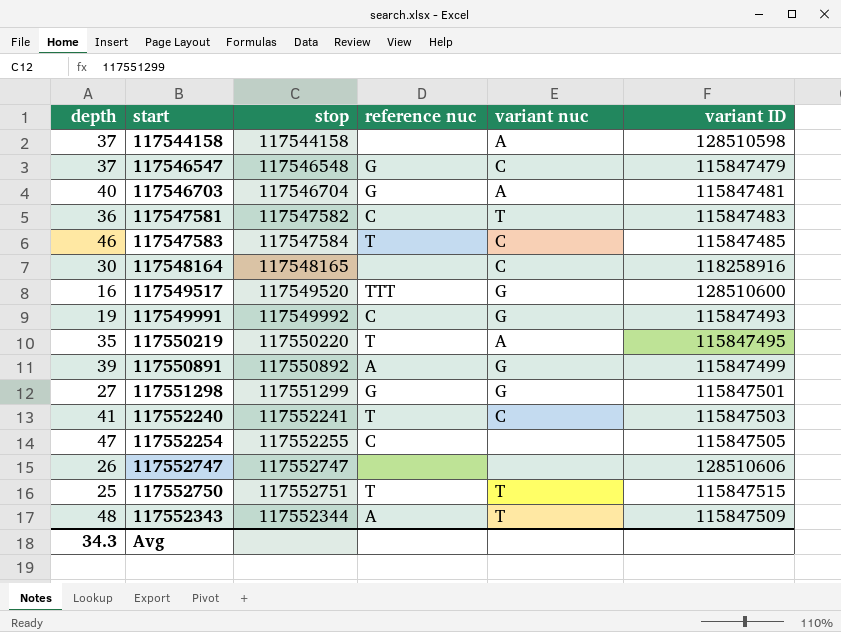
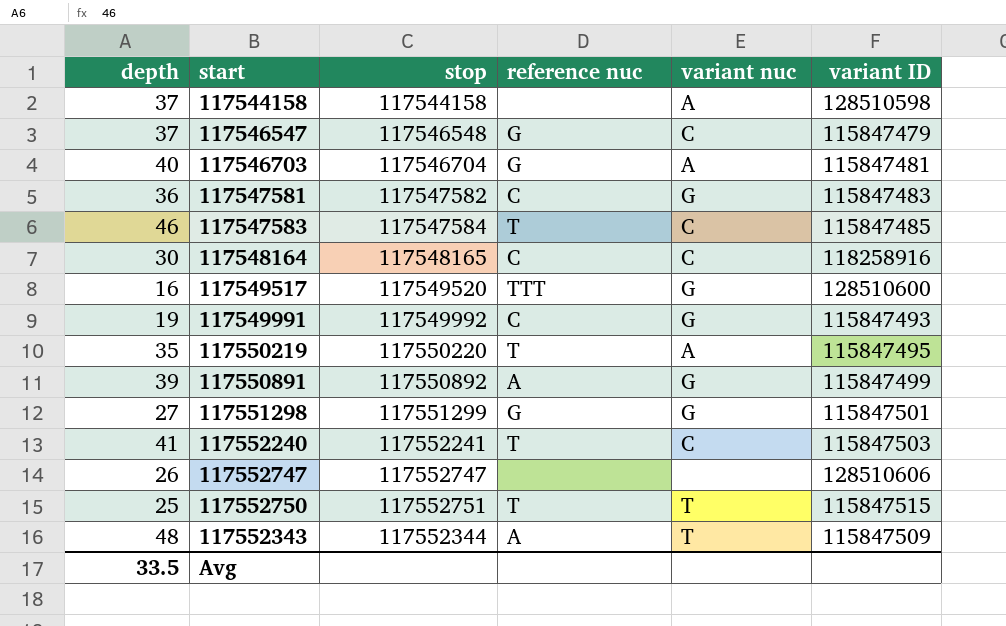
row 117552254: 47 | 117552255 | C | none | 115847505 -> none
117547581 | variant nuc: T -> G
117548164 | reference nuc: none -> C
Avg | depth: 34.3 -> 33.5

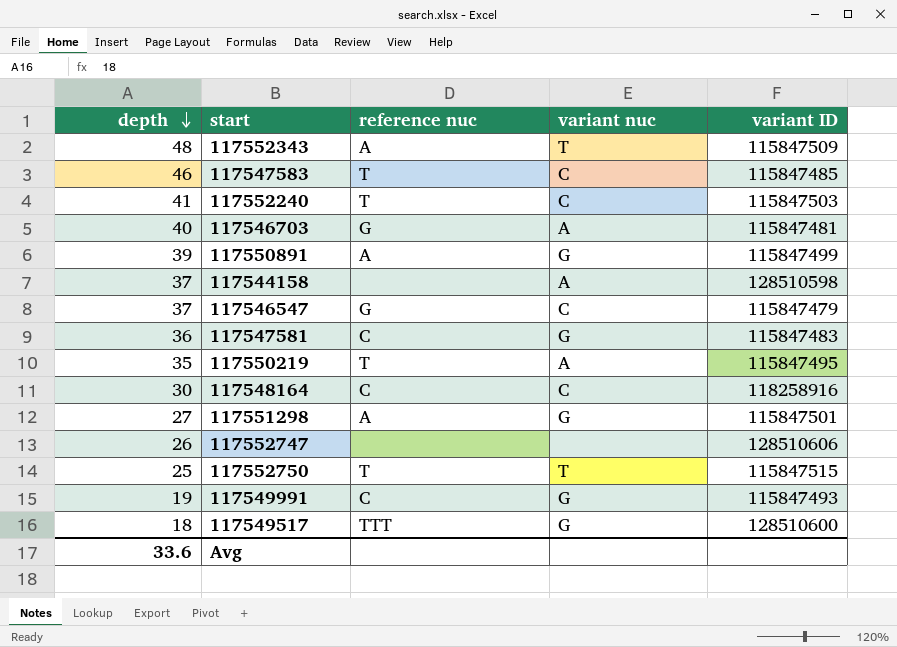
row order: none -> depth descending
column stop | position: 3 -> none
117551298 | reference nuc: G -> A
117549517 | depth: 16 -> 18
Avg | depth: 33.5 -> 33.6

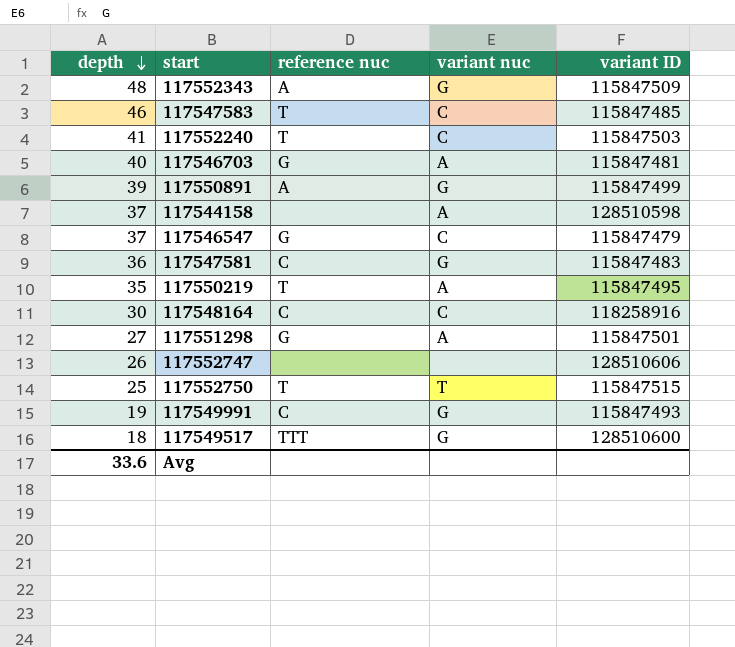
117552343 | variant nuc: T -> G
117551298 | reference nuc: A -> G
117551298 | variant nuc: G -> A

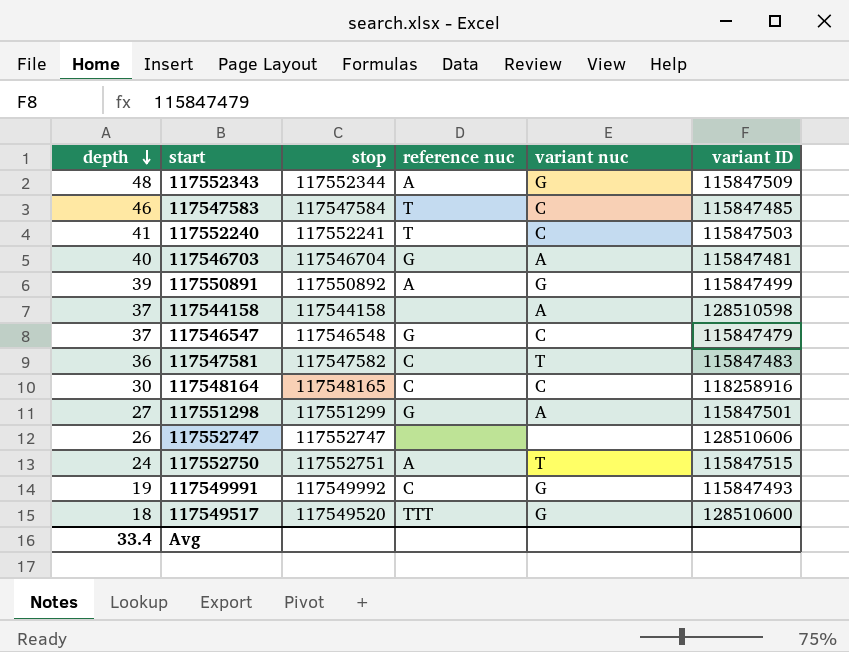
column stop | position: none -> 3
row 117550219: 35 | T | A | 115847495 -> none
117547581 | variant nuc: G -> T
117552750 | depth: 25 -> 24
117552750 | reference nuc: T -> A
Avg | depth: 33.6 -> 33.4

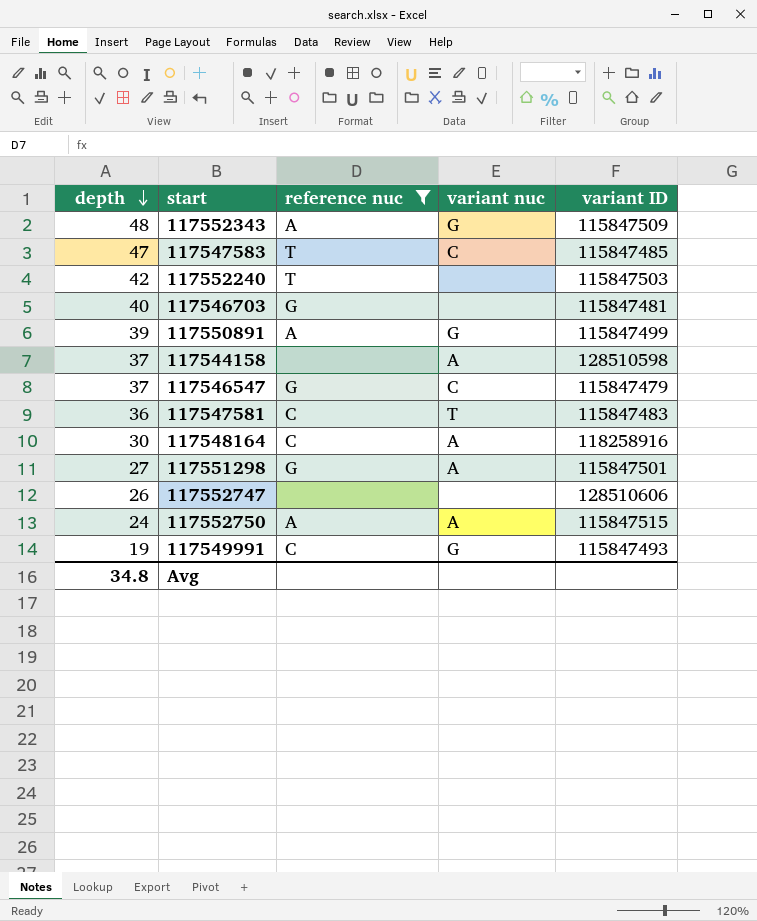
filter: none -> reference nuc != TTT
column stop | position: 3 -> none
117547583 | depth: 46 -> 47
117552240 | depth: 41 -> 42
117552240 | variant nuc: C -> none
117546703 | variant nuc: A -> none
117548164 | variant nuc: C -> A
117552750 | variant nuc: T -> A
Avg | depth: 33.4 -> 34.8

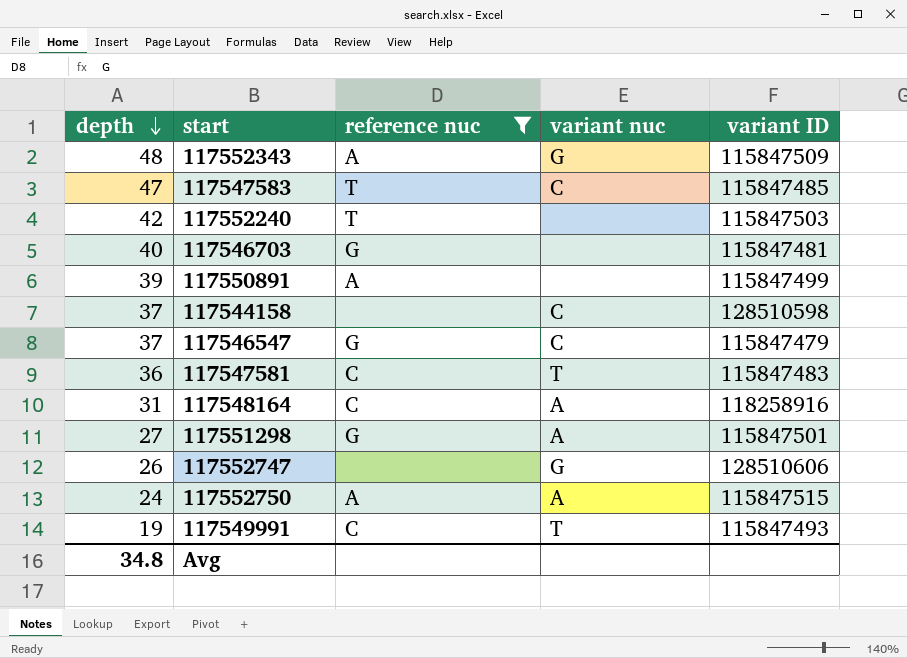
117550891 | variant nuc: G -> none
117544158 | variant nuc: A -> C
117548164 | depth: 30 -> 31
117552747 | variant nuc: none -> G
117549991 | variant nuc: G -> T

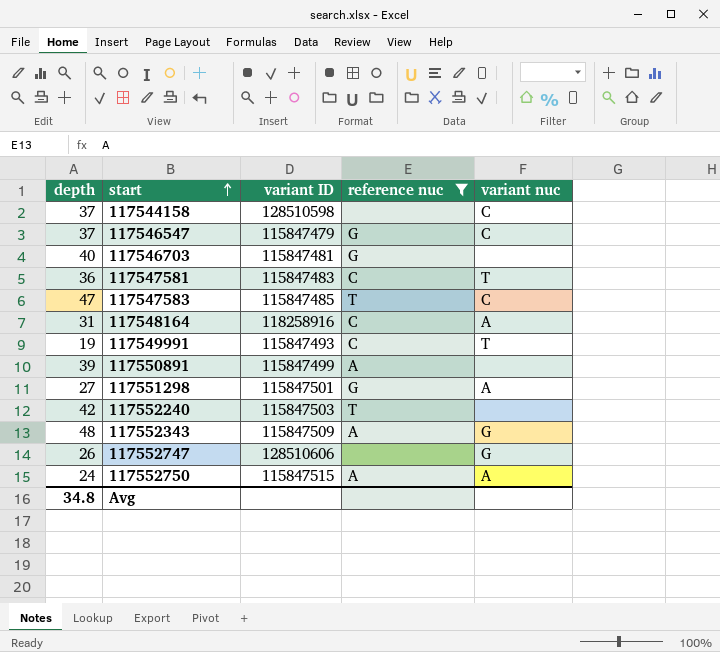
row order: depth descending -> start ascending
column variant ID | position: 5 -> 3

